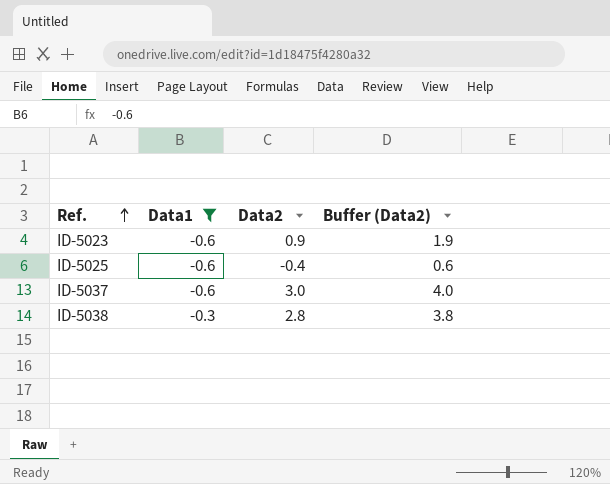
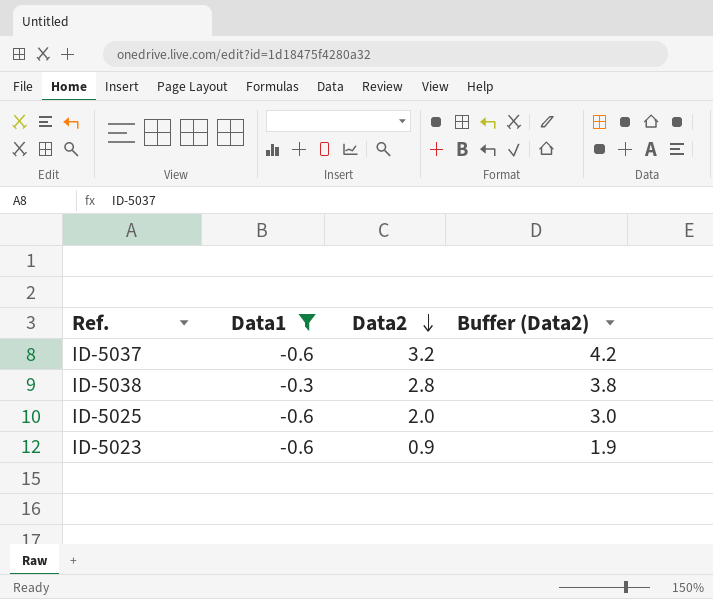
row order: Ref. ascending -> Data2 descending
ID-5037 | Data2: 3.0 -> 3.2
ID-5037 | Buffer (Data2): 4.0 -> 4.2
ID-5025 | Data2: -0.4 -> 2.0
ID-5025 | Buffer (Data2): 0.6 -> 3.0

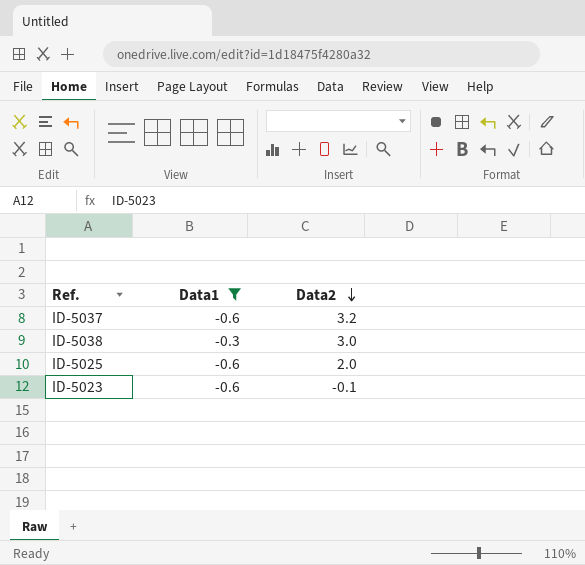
column Buffer (Data2) | formula: [Data2] + 1 -> none
ID-5038 | Data2: 2.8 -> 3.0
ID-5023 | Data2: 0.9 -> -0.1

